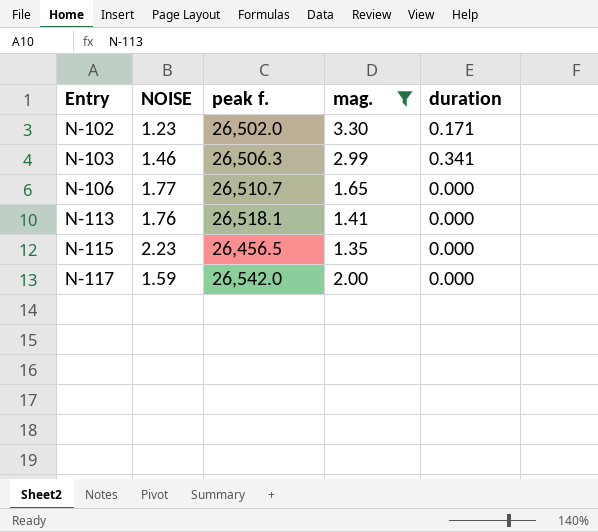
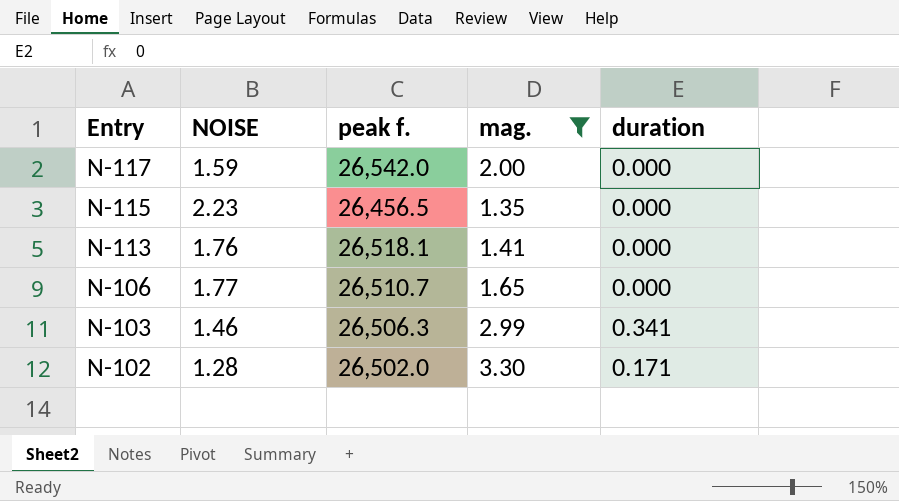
row order: Entry ascending -> Entry descending
N-102 | NOISE: 1.23 -> 1.28

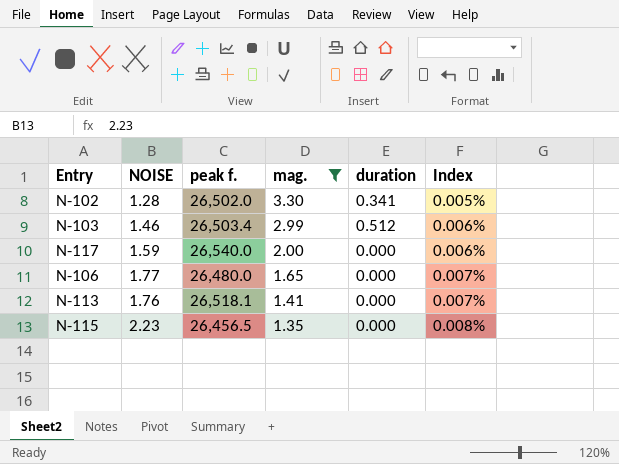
row order: Entry descending -> mag. descending
column Index | formula: none -> [NOISE] / [peak f.]
N-102 | duration: 0.171 -> 0.341
N-103 | peak f.: 26,506.3 -> 26,503.4
N-103 | duration: 0.341 -> 0.512
N-117 | peak f.: 26,542.0 -> 26,540.0
N-106 | peak f.: 26,510.7 -> 26,480.0

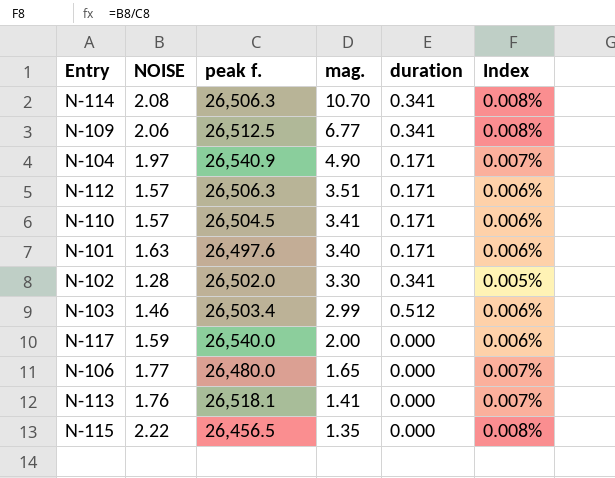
filter: mag. <= 3.30 -> none
N-115 | NOISE: 2.23 -> 2.22

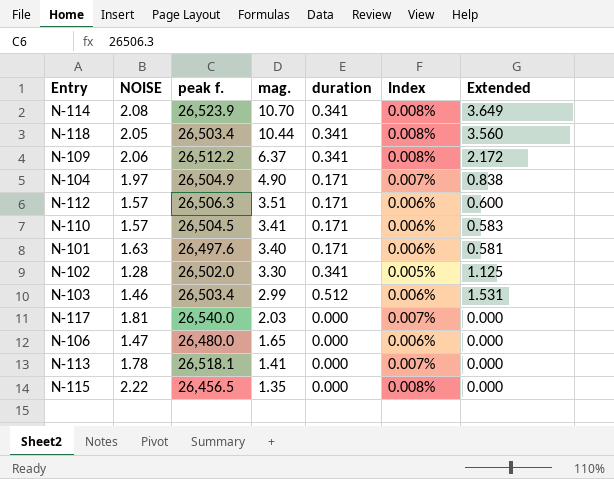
column Extended | formula: none -> [mag.] * [duration]
N-114 | peak f.: 26,506.3 -> 26,523.9
row N-118: none -> 2.05 | 26,503.4 | 10.44 | 0.341 | 0.008% | 3.560
N-109 | peak f.: 26,512.5 -> 26,512.2
N-109 | mag.: 6.77 -> 6.37
N-104 | peak f.: 26,540.9 -> 26,504.9
N-117 | NOISE: 1.59 -> 1.81
N-117 | mag.: 2.00 -> 2.03
N-117 | Index: 0.006% -> 0.007%
N-106 | NOISE: 1.77 -> 1.47
N-106 | Index: 0.007% -> 0.006%
N-113 | NOISE: 1.76 -> 1.78

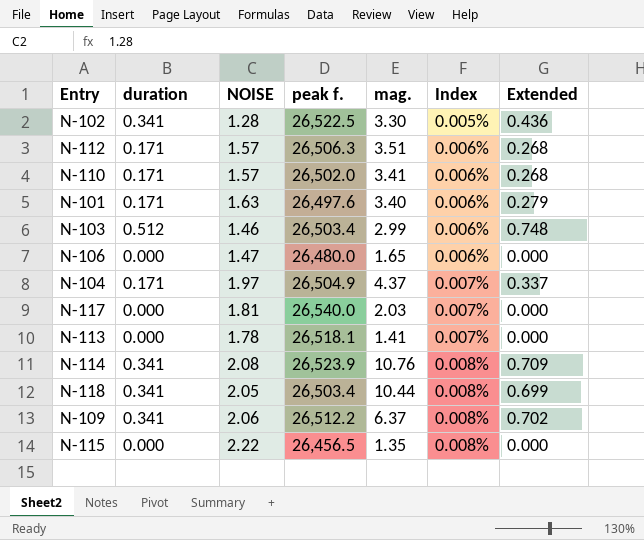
row order: mag. descending -> Index ascending
column duration | position: 5 -> 2
column Extended | formula: [mag.] * [duration] -> [duration] * [NOISE]
N-102 | peak f.: 26,502.0 -> 26,522.5
N-110 | peak f.: 26,504.5 -> 26,502.0
N-104 | mag.: 4.90 -> 4.37
N-114 | mag.: 10.70 -> 10.76

